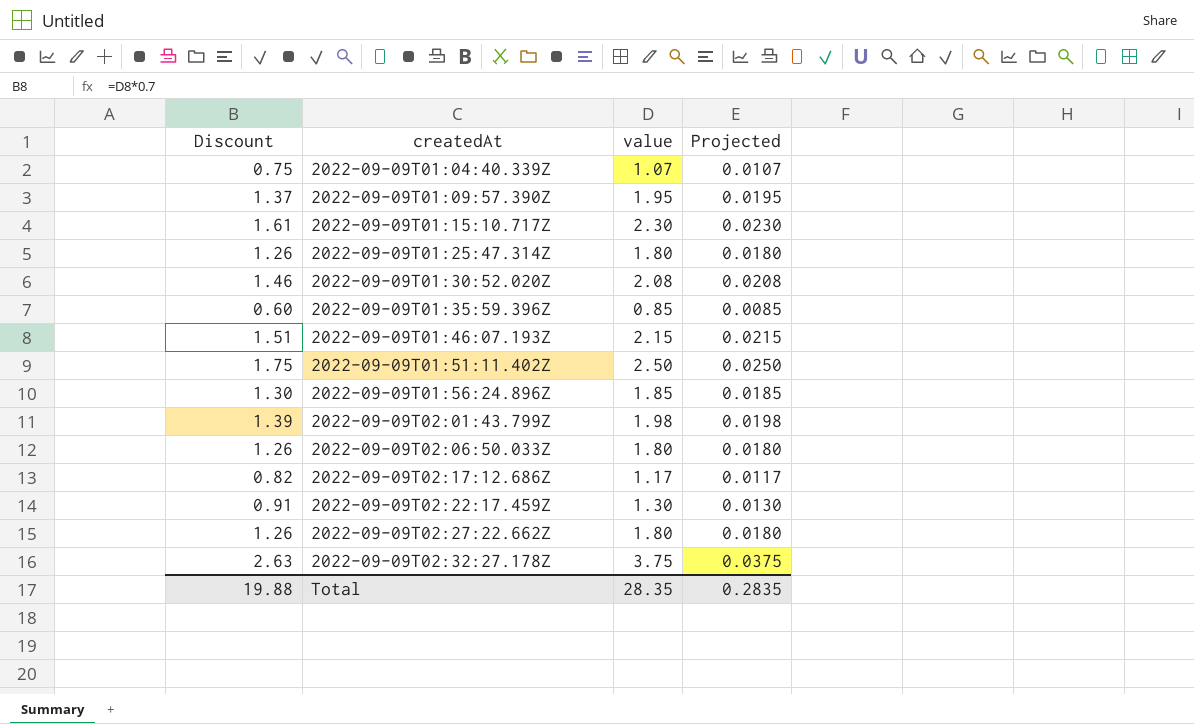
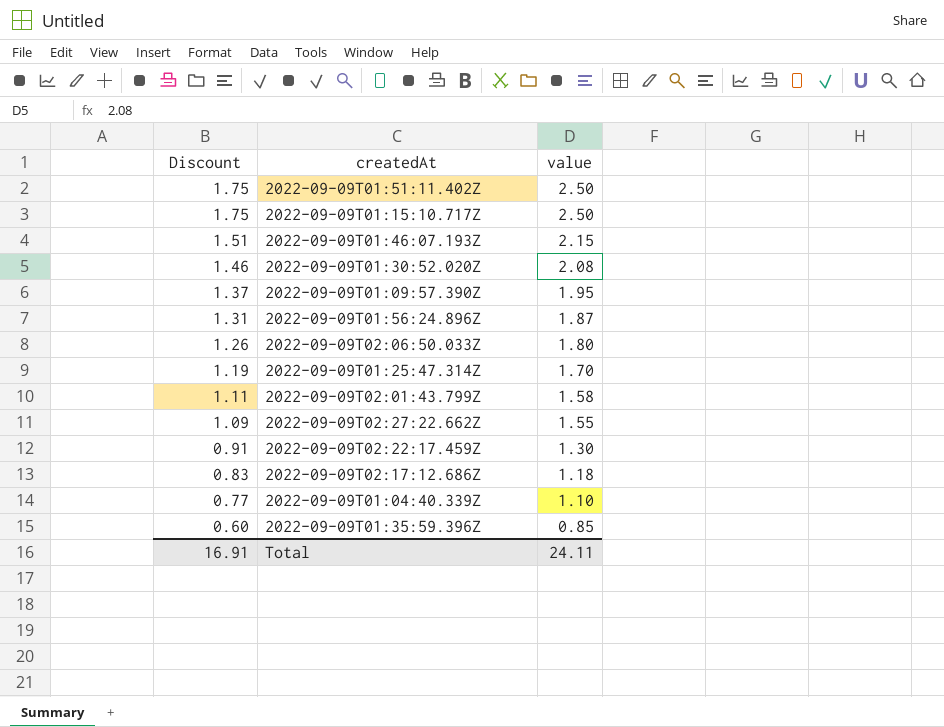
row order: createdAt ascending -> Discount descending
column Projected | formula: [value] * 0.01 -> none
row 2022-09-09T02:32:27.178Z: 2.63 | 3.75 | 0.0375 -> none
2022-09-09T01:15:10.717Z | Discount: 1.61 -> 1.75
2022-09-09T01:15:10.717Z | value: 2.30 -> 2.50
2022-09-09T01:56:24.896Z | Discount: 1.30 -> 1.31
2022-09-09T01:56:24.896Z | value: 1.85 -> 1.87
2022-09-09T01:25:47.314Z | Discount: 1.26 -> 1.19
2022-09-09T01:25:47.314Z | value: 1.80 -> 1.70
2022-09-09T02:01:43.799Z | Discount: 1.39 -> 1.11
2022-09-09T02:01:43.799Z | value: 1.98 -> 1.58
2022-09-09T02:27:22.662Z | Discount: 1.26 -> 1.09
2022-09-09T02:27:22.662Z | value: 1.80 -> 1.55
2022-09-09T02:17:12.686Z | Discount: 0.82 -> 0.83
2022-09-09T02:17:12.686Z | value: 1.17 -> 1.18
2022-09-09T01:04:40.339Z | Discount: 0.75 -> 0.77
2022-09-09T01:04:40.339Z | value: 1.07 -> 1.10
Total | Discount: 19.88 -> 16.91
Total | value: 28.35 -> 24.11

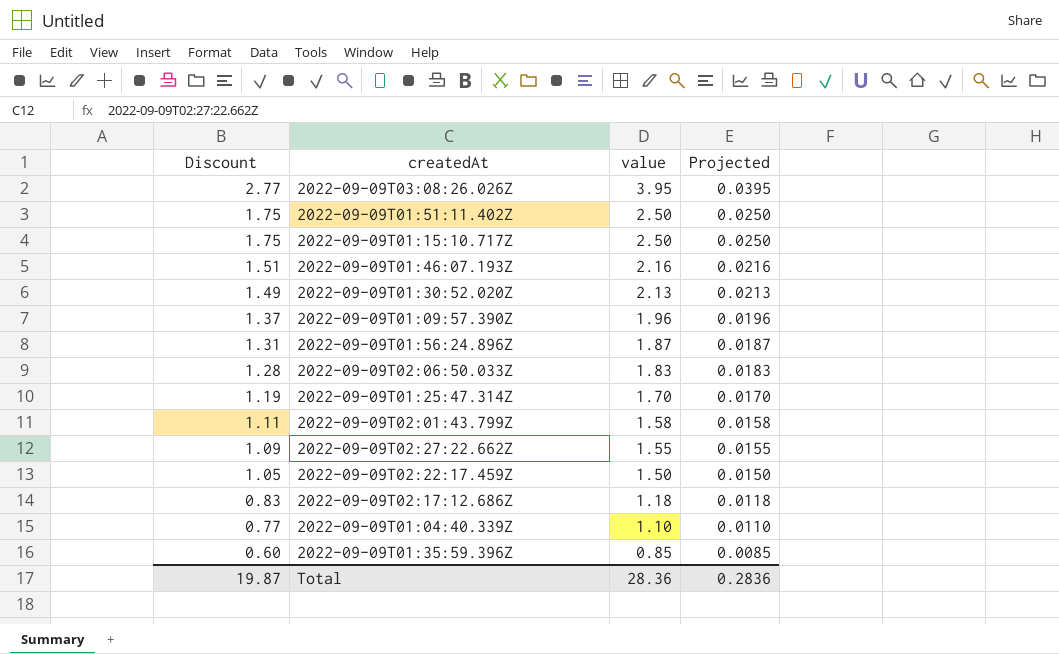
column Projected | formula: none -> [value] * 0.01
row 2022-09-09T03:08:26.026Z: none -> 2.77 | 3.95 | 0.0395
2022-09-09T01:46:07.193Z | value: 2.15 -> 2.16
2022-09-09T01:30:52.020Z | Discount: 1.46 -> 1.49
2022-09-09T01:30:52.020Z | value: 2.08 -> 2.13
2022-09-09T01:09:57.390Z | value: 1.95 -> 1.96
2022-09-09T02:06:50.033Z | Discount: 1.26 -> 1.28
2022-09-09T02:06:50.033Z | value: 1.80 -> 1.83
2022-09-09T02:22:17.459Z | Discount: 0.91 -> 1.05
2022-09-09T02:22:17.459Z | value: 1.30 -> 1.50
Total | Discount: 16.91 -> 19.87
Total | value: 24.11 -> 28.36

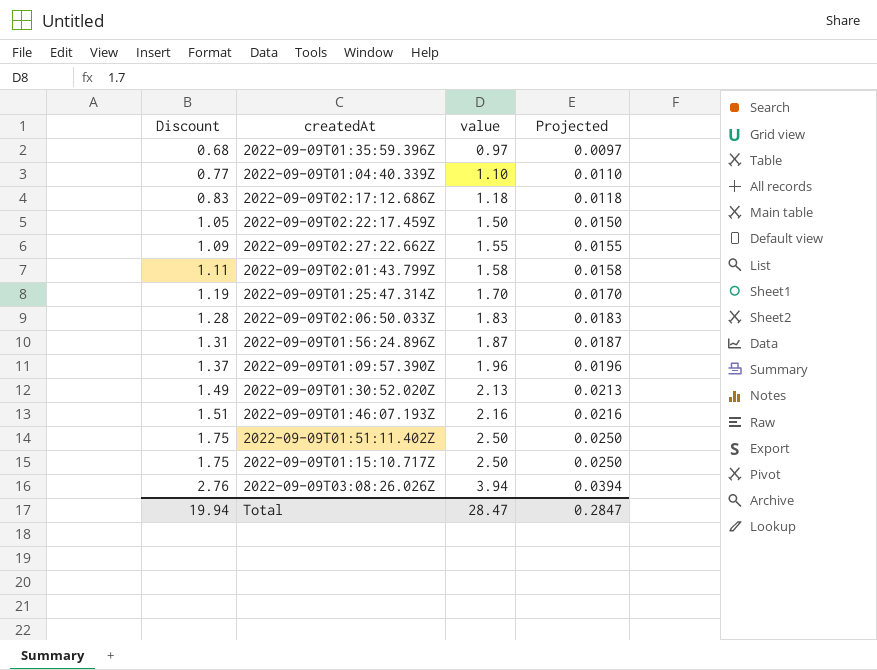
row order: Discount descending -> Discount ascending
2022-09-09T01:35:59.396Z | Discount: 0.60 -> 0.68
2022-09-09T01:35:59.396Z | value: 0.85 -> 0.97
2022-09-09T01:35:59.396Z | Projected: 0.0085 -> 0.0097
2022-09-09T03:08:26.026Z | Discount: 2.77 -> 2.76
2022-09-09T03:08:26.026Z | value: 3.95 -> 3.94
2022-09-09T03:08:26.026Z | Projected: 0.0395 -> 0.0394
Total | Discount: 19.87 -> 19.94
Total | value: 28.36 -> 28.47
Total | Projected: 0.2836 -> 0.2847

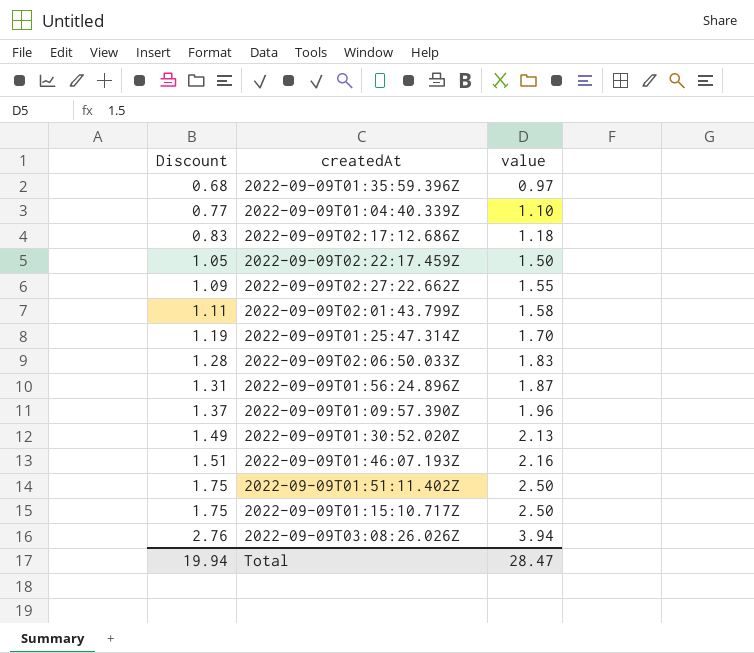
column Projected | formula: [value] * 0.01 -> none

